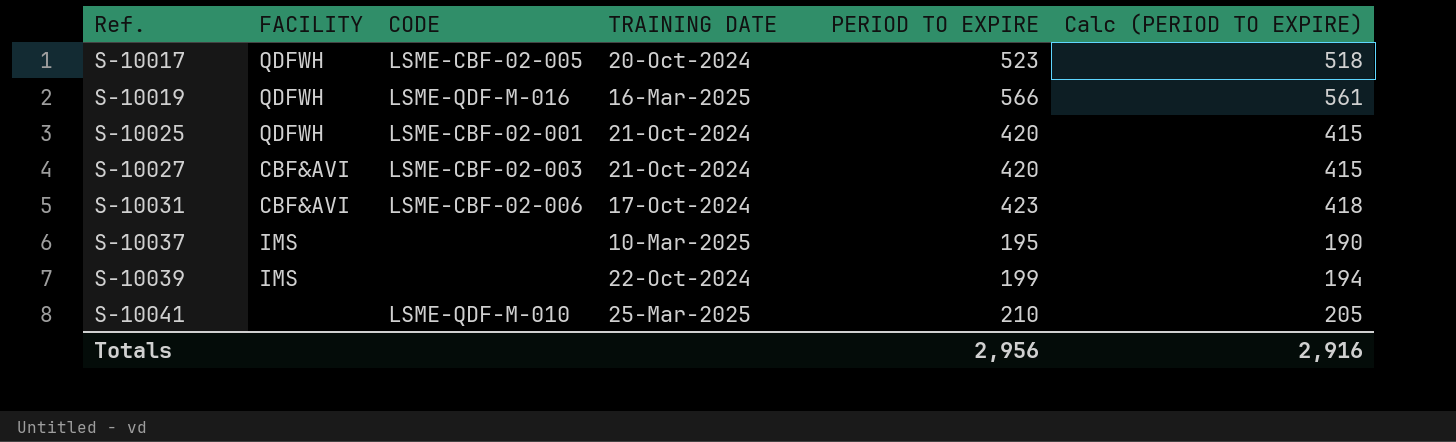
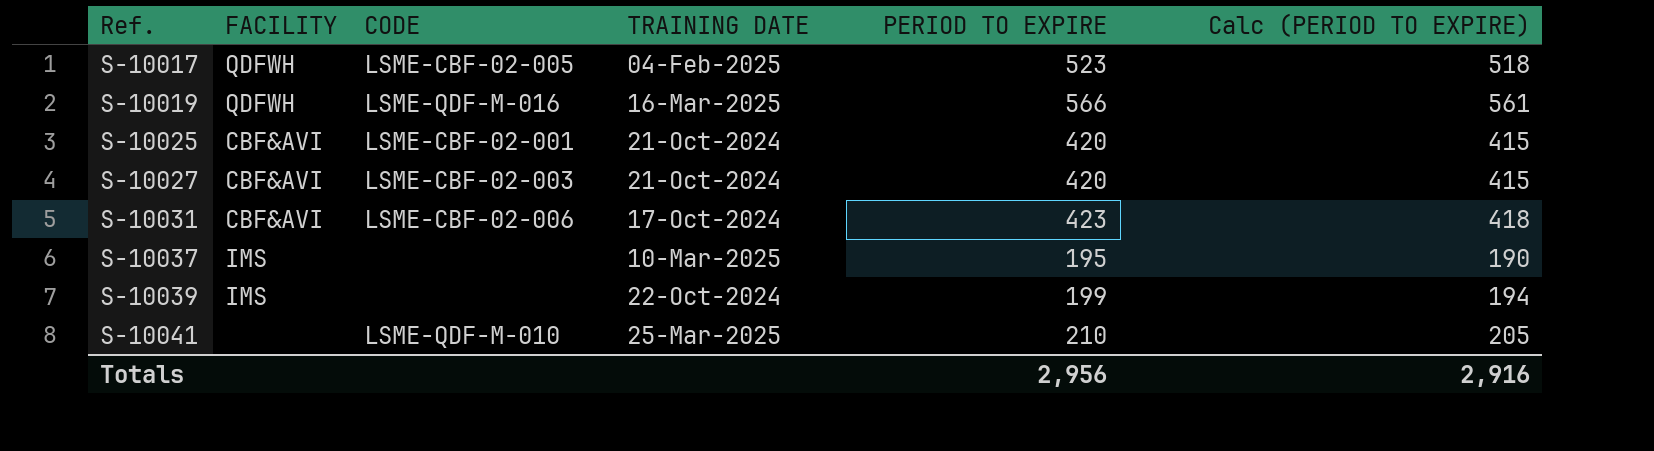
S-10017 | TRAINING DATE: 20-Oct-2024 -> 04-Feb-2025
S-10025 | FACILITY: QDFWH -> CBF&AVI

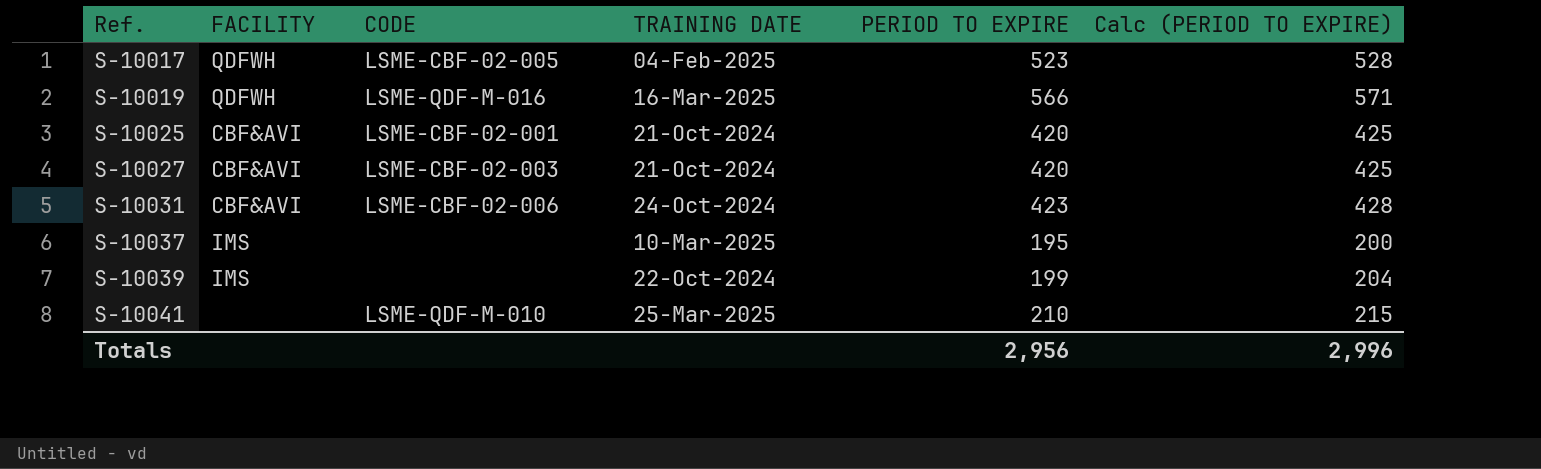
column Calc (PERIOD TO EXPIRE) | formula: [PERIOD TO EXPIRE] - 5 -> [PERIOD TO EXPIRE] + 5
S-10031 | TRAINING DATE: 17-Oct-2024 -> 24-Oct-2024
Totals | Calc (PERIOD TO EXPIRE): 2,916 -> 2,996

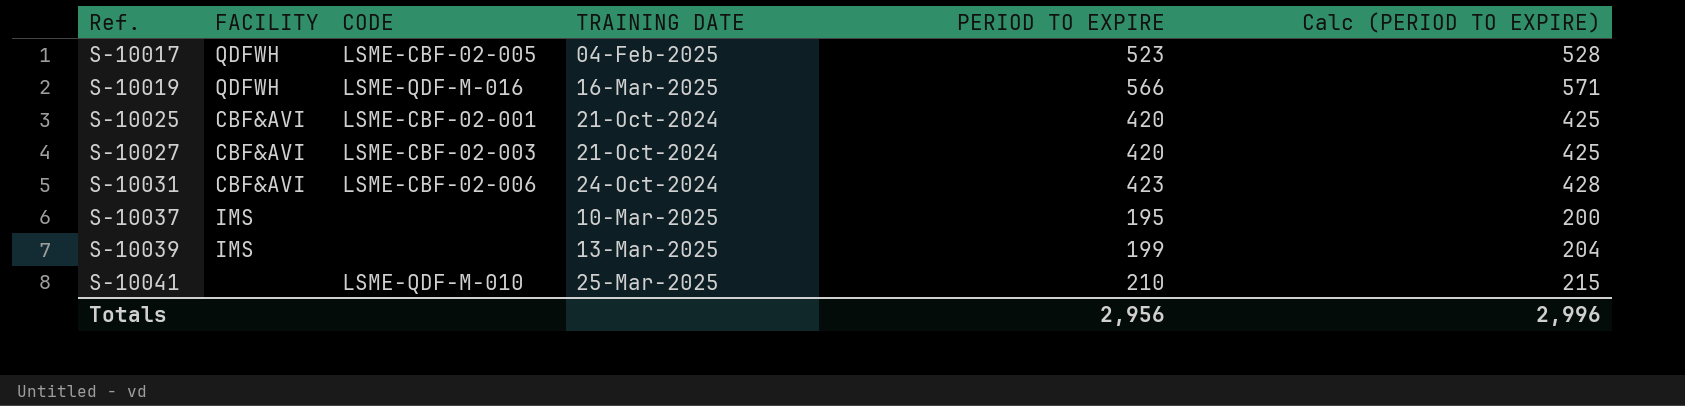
S-10039 | TRAINING DATE: 22-Oct-2024 -> 13-Mar-2025

